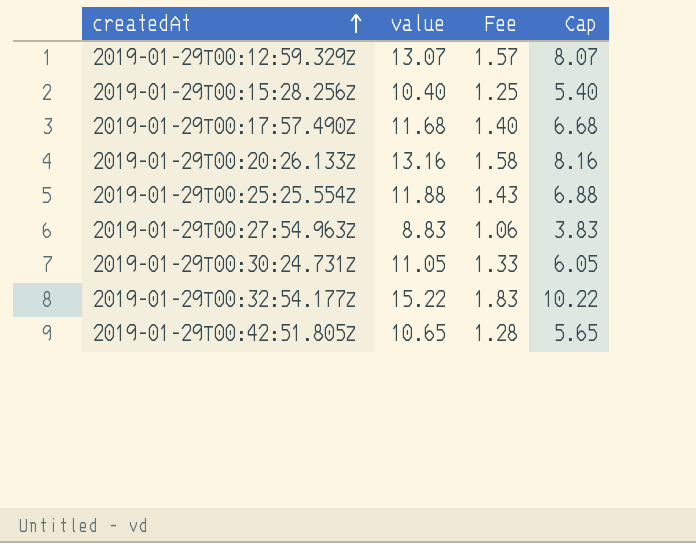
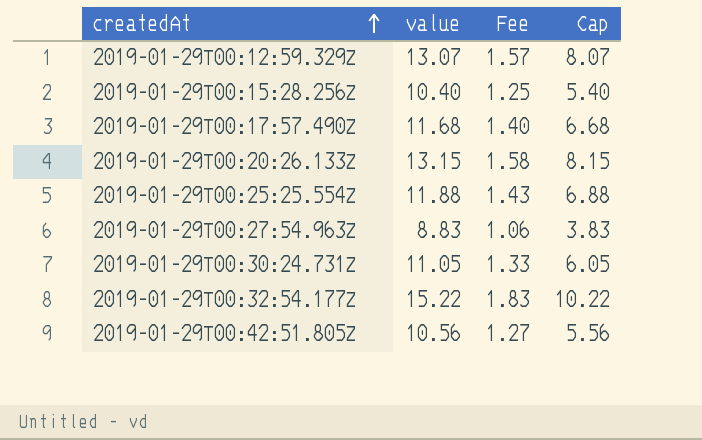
2019-01-29T00:20:26.133Z | value: 13.16 -> 13.15
2019-01-29T00:20:26.133Z | Cap: 8.16 -> 8.15
2019-01-29T00:42:51.805Z | value: 10.65 -> 10.56
2019-01-29T00:42:51.805Z | Fee: 1.28 -> 1.27
2019-01-29T00:42:51.805Z | Cap: 5.65 -> 5.56

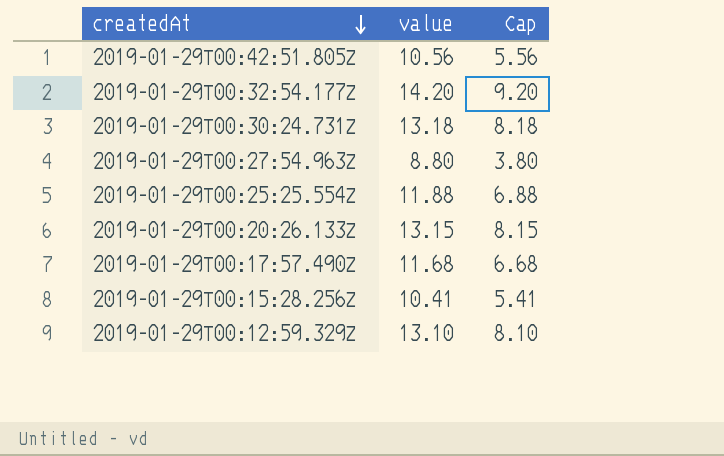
row order: createdAt ascending -> createdAt descending
column Fee | formula: [value] * 0.12 -> none
2019-01-29T00:32:54.177Z | value: 15.22 -> 14.20
2019-01-29T00:32:54.177Z | Cap: 10.22 -> 9.20
2019-01-29T00:30:24.731Z | value: 11.05 -> 13.18
2019-01-29T00:30:24.731Z | Cap: 6.05 -> 8.18
2019-01-29T00:27:54.963Z | value: 8.83 -> 8.80
2019-01-29T00:27:54.963Z | Cap: 3.83 -> 3.80
2019-01-29T00:15:28.256Z | value: 10.40 -> 10.41
2019-01-29T00:15:28.256Z | Cap: 5.40 -> 5.41
2019-01-29T00:12:59.329Z | value: 13.07 -> 13.10
2019-01-29T00:12:59.329Z | Cap: 8.07 -> 8.10

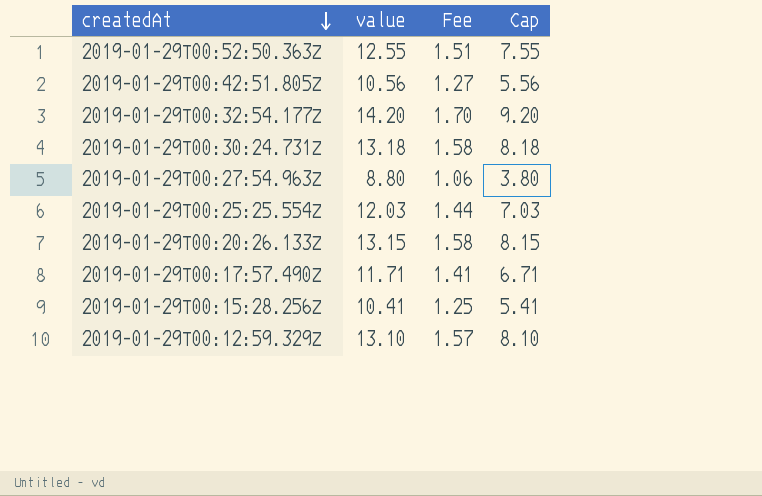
column Fee | formula: none -> [value] * 0.12
row 2019-01-29T00:52:50.363Z: none -> 12.55 | 1.51 | 7.55
2019-01-29T00:25:25.554Z | value: 11.88 -> 12.03
2019-01-29T00:25:25.554Z | Cap: 6.88 -> 7.03
2019-01-29T00:17:57.490Z | value: 11.68 -> 11.71
2019-01-29T00:17:57.490Z | Cap: 6.68 -> 6.71

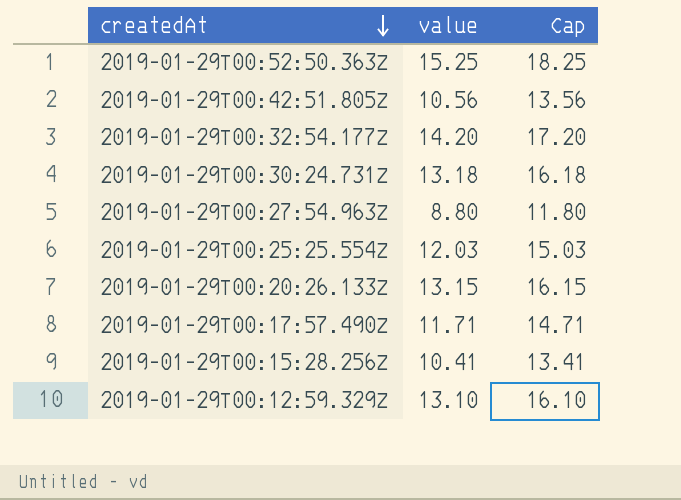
column Fee | formula: [value] * 0.12 -> none
column Cap | formula: [value] - 5 -> [value] + 3
2019-01-29T00:52:50.363Z | value: 12.55 -> 15.25

